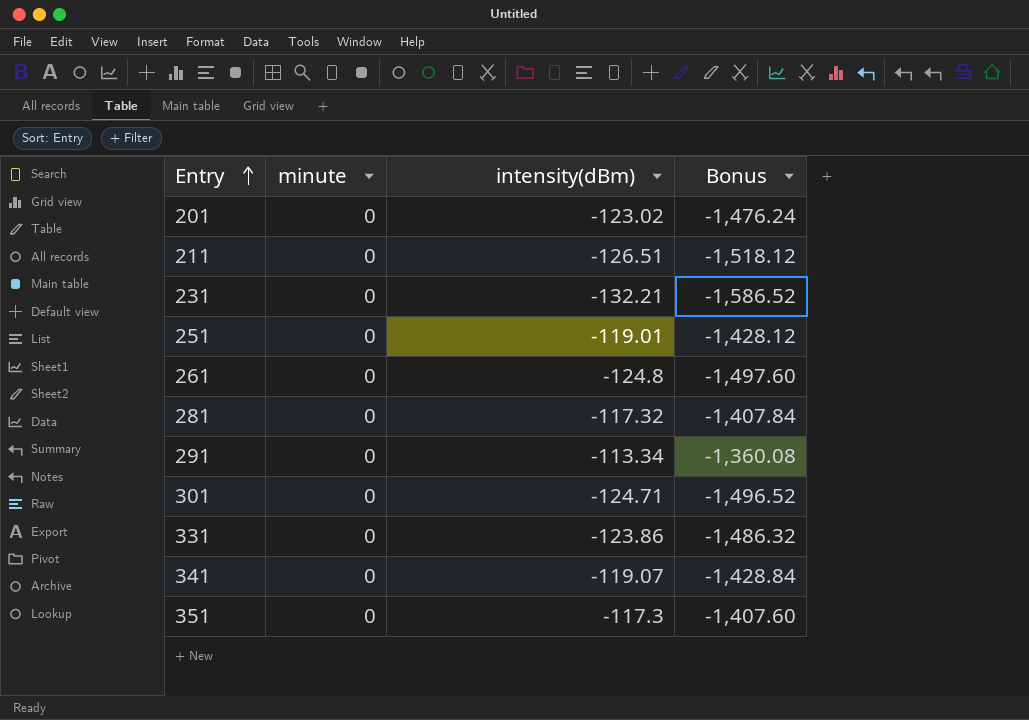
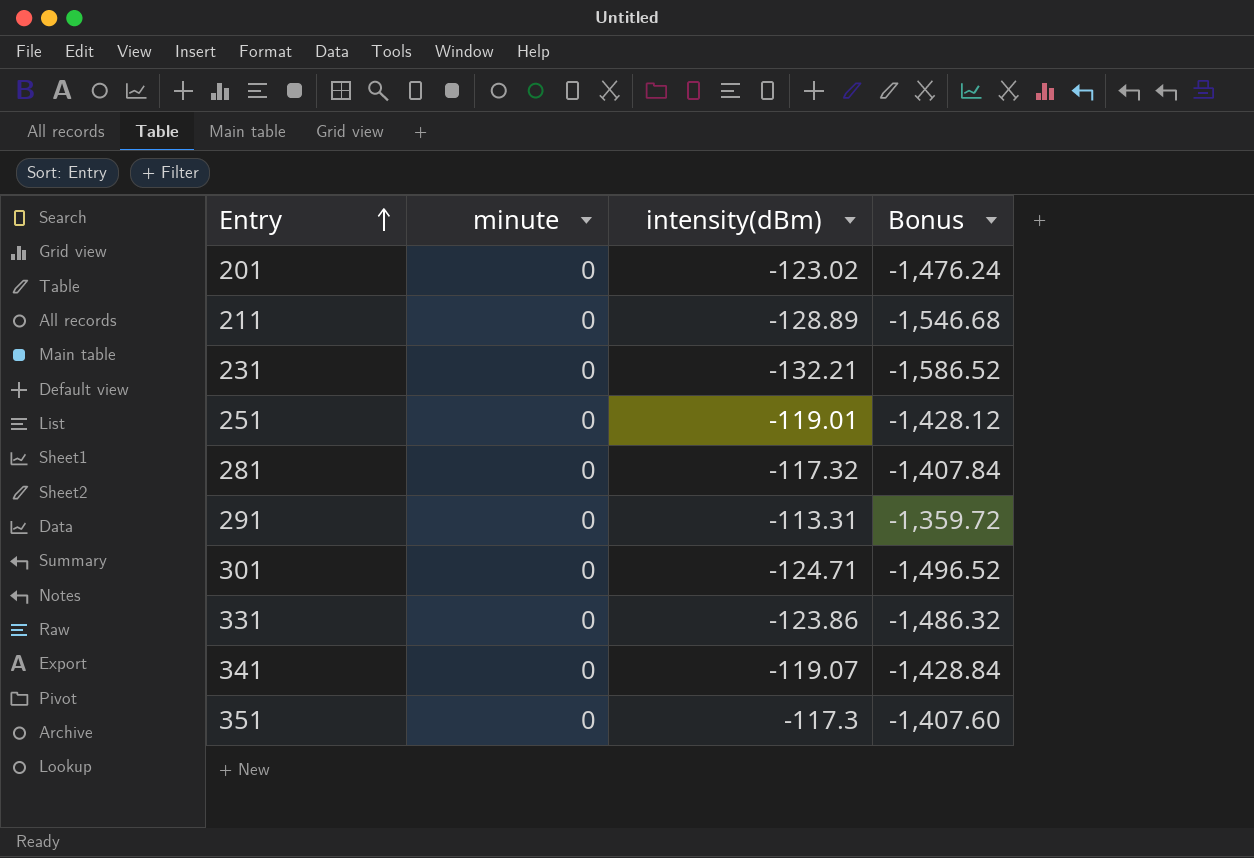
row 261: 0 | -124.8 | -1,497.60 -> none
211 | intensity(dBm): -126.51 -> -128.89
211 | Bonus: -1,518.12 -> -1,546.68
291 | intensity(dBm): -113.34 -> -113.31
291 | Bonus: -1,360.08 -> -1,359.72

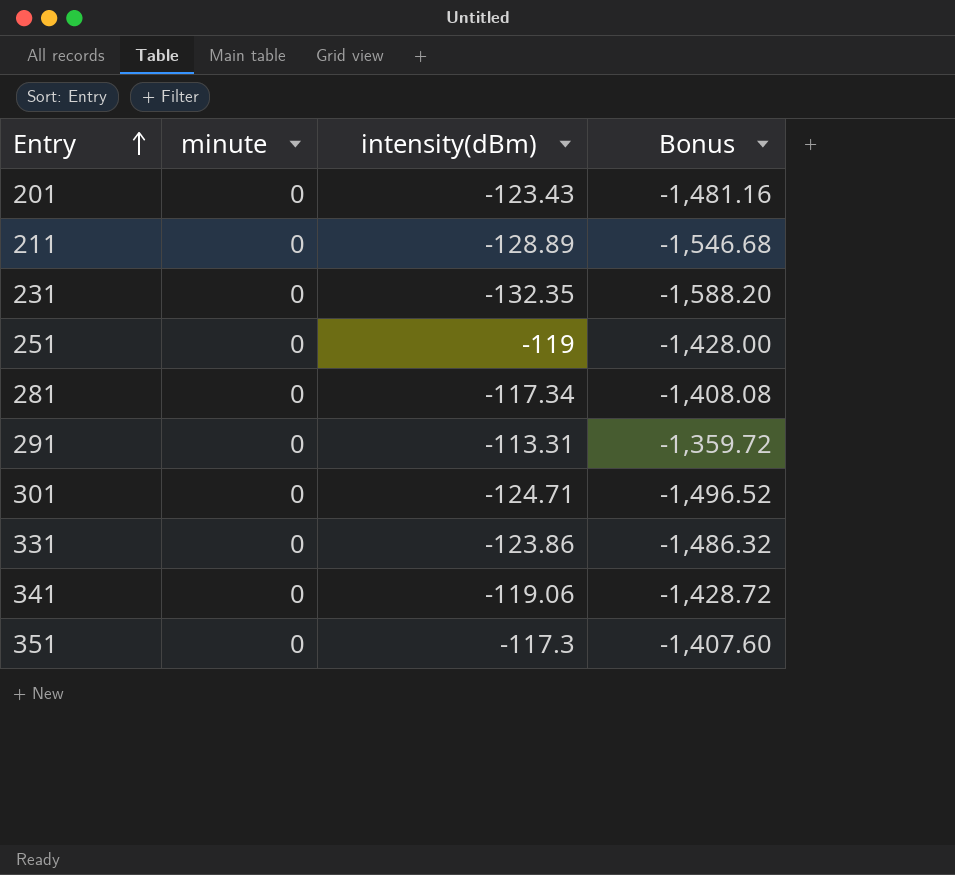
201 | intensity(dBm): -123.02 -> -123.43
201 | Bonus: -1,476.24 -> -1,481.16
231 | intensity(dBm): -132.21 -> -132.35
231 | Bonus: -1,586.52 -> -1,588.20
251 | intensity(dBm): -119.01 -> -119
251 | Bonus: -1,428.12 -> -1,428.00
281 | intensity(dBm): -117.32 -> -117.34
281 | Bonus: -1,407.84 -> -1,408.08
341 | intensity(dBm): -119.07 -> -119.06
341 | Bonus: -1,428.84 -> -1,428.72

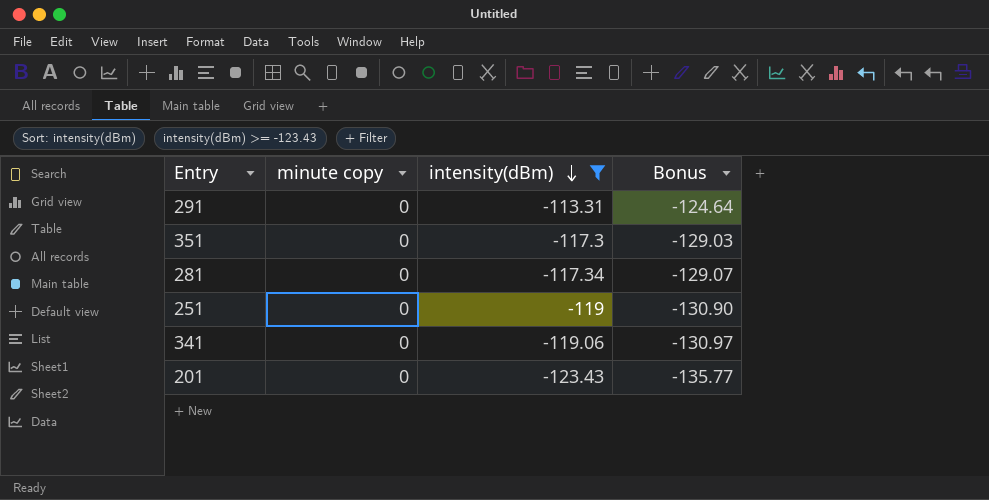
filter: none -> intensity(dBm) >= -123.43
row order: Entry ascending -> intensity(dBm) descending
column name: minute -> minute copy
column Bonus | formula: [intensity(dBm)] * 12 -> [intensity(dBm)] * 1.1

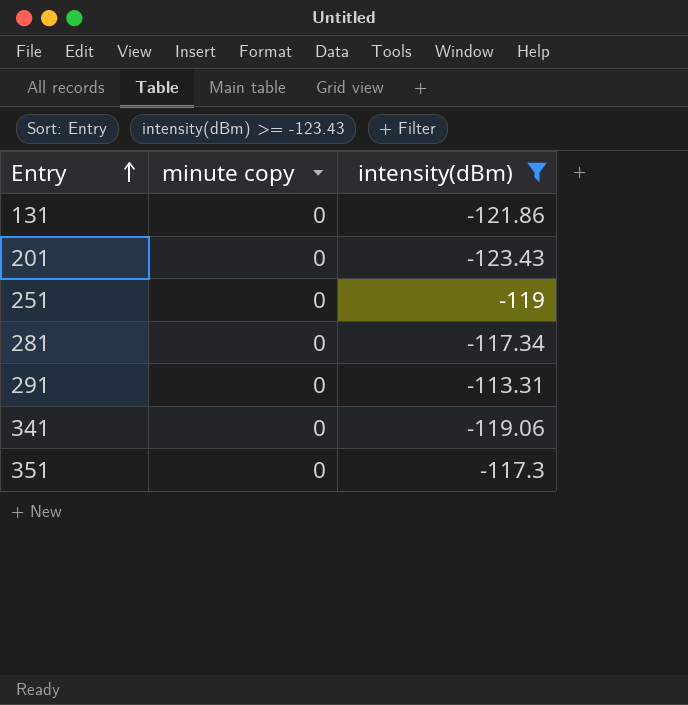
row order: intensity(dBm) descending -> Entry ascending
column Bonus | formula: [intensity(dBm)] * 1.1 -> none
row 131: none -> 0 | -121.86

